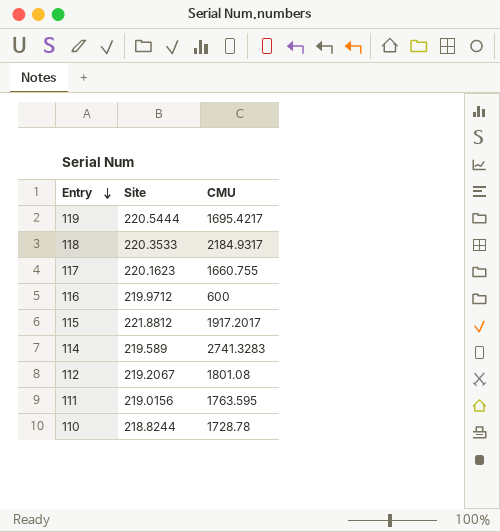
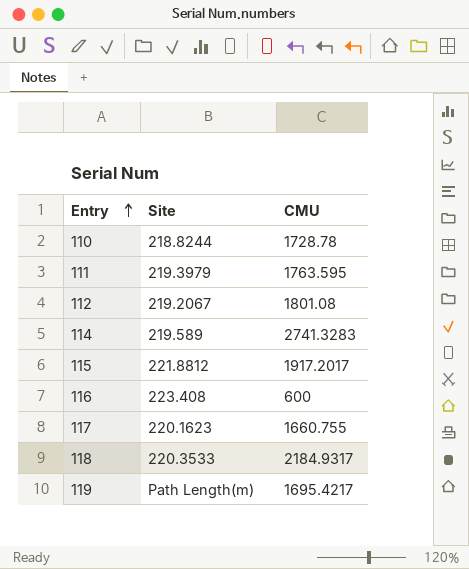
row order: Entry descending -> Entry ascending
111 | Site: 219.0156 -> 219.3979
116 | Site: 219.9712 -> 223.408
119 | Site: 220.5444 -> Path Length(m)

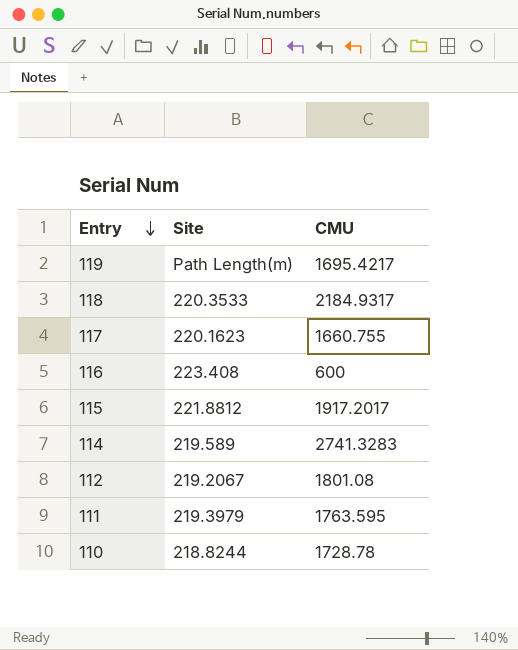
row order: Entry ascending -> Entry descending

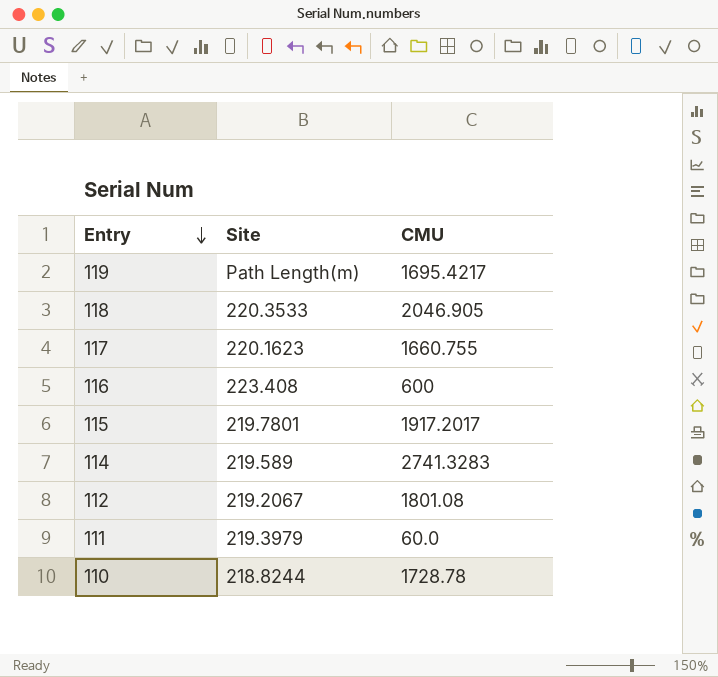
118 | CMU: 2184.9317 -> 2046.905
115 | Site: 221.8812 -> 219.7801
111 | CMU: 1763.595 -> 60.0

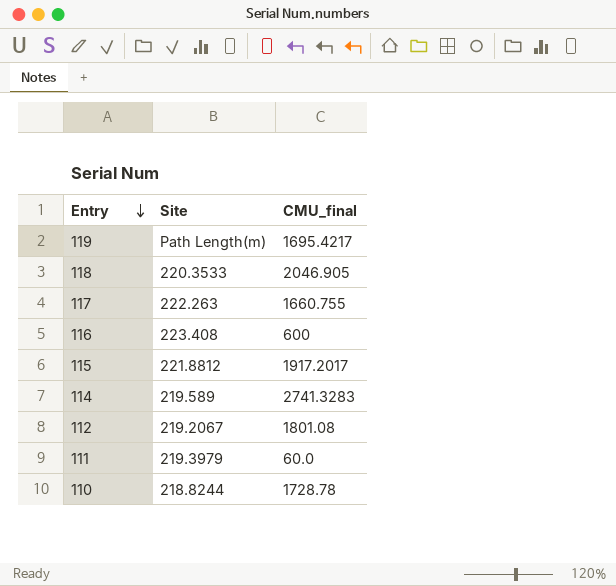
column name: CMU -> CMU_final
117 | Site: 220.1623 -> 222.263
115 | Site: 219.7801 -> 221.8812

